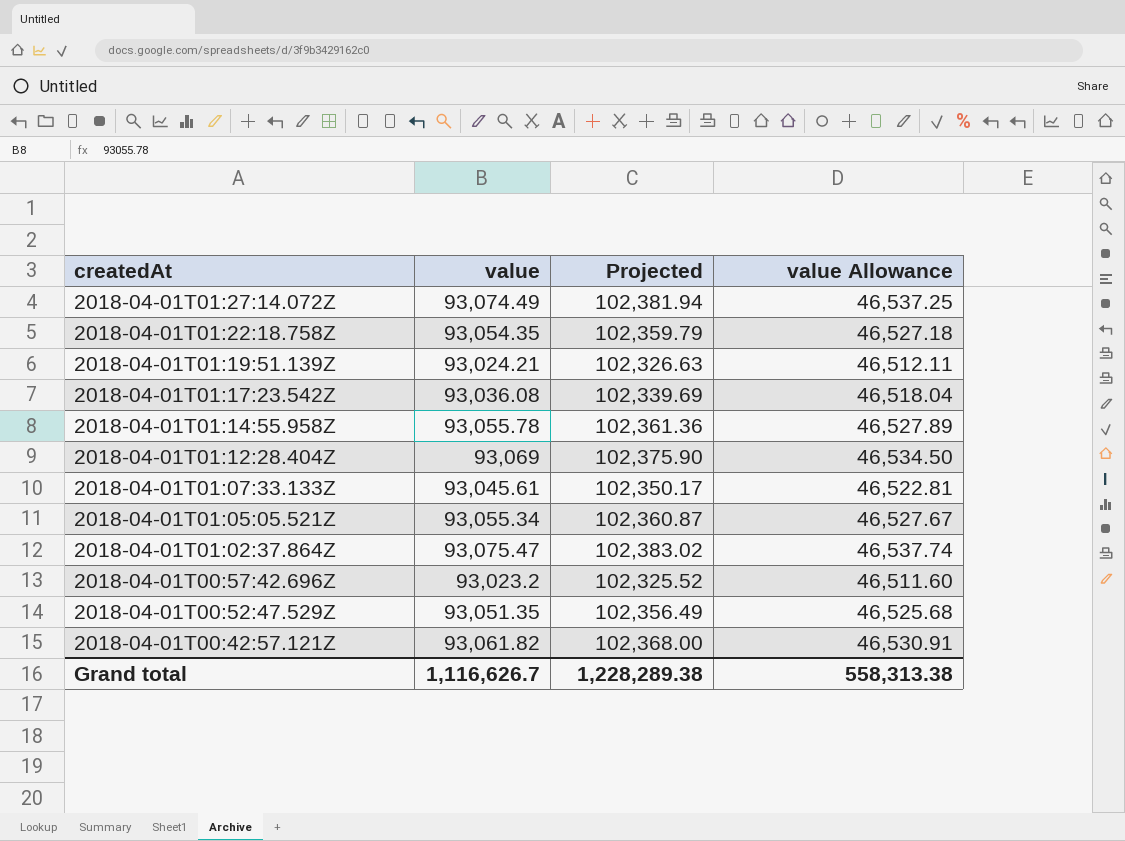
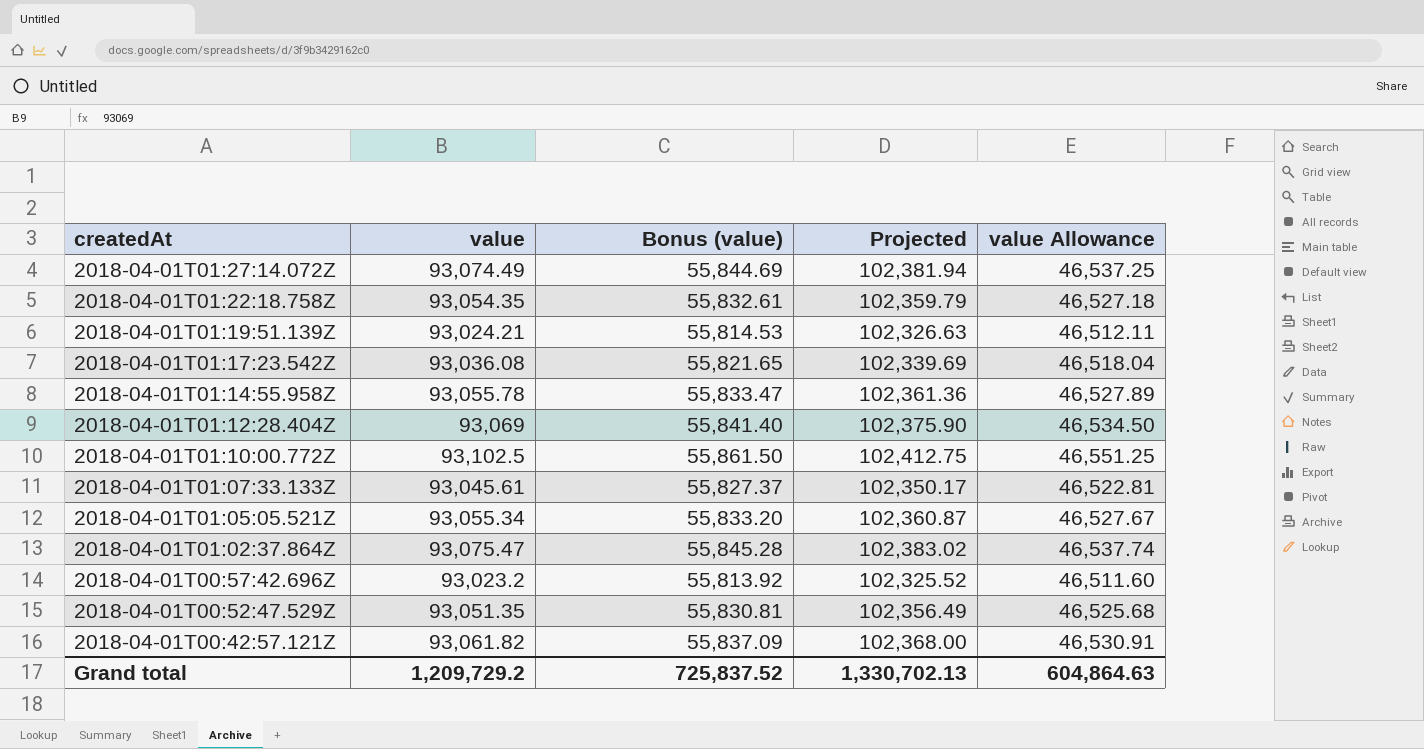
column Bonus (value) | formula: none -> [value] * 0.6
row 2018-04-01T01:10:00.772Z: none -> 93,102.5 | 55,861.50 | 102,412.75 | 46,551.25
Grand total | value: 1,116,626.7 -> 1,209,729.2
Grand total | Projected: 1,228,289.38 -> 1,330,702.13
Grand total | value Allowance: 558,313.38 -> 604,864.63

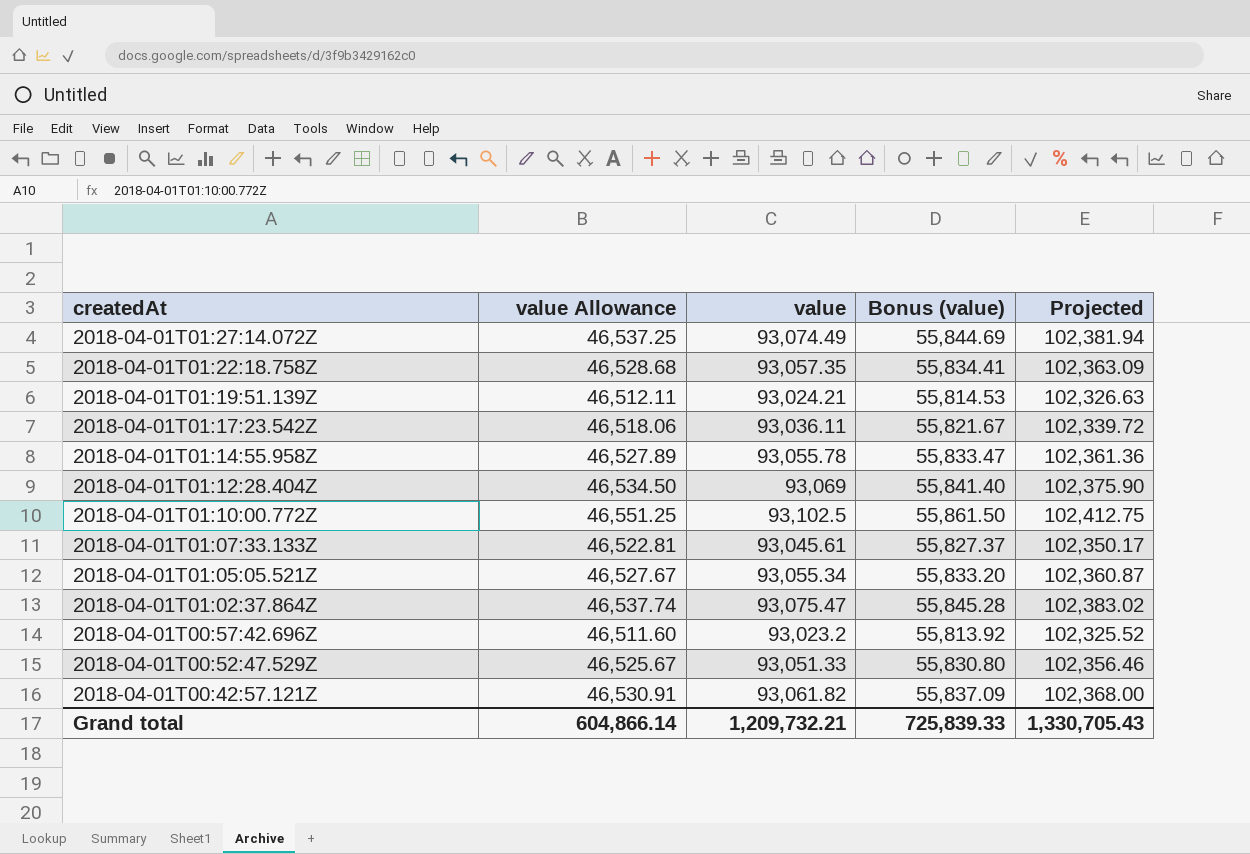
column value Allowance | position: 5 -> 2
2018-04-01T01:22:18.758Z | value Allowance: 46,527.18 -> 46,528.68
2018-04-01T01:22:18.758Z | value: 93,054.35 -> 93,057.35
2018-04-01T01:22:18.758Z | Bonus (value): 55,832.61 -> 55,834.41
2018-04-01T01:22:18.758Z | Projected: 102,359.79 -> 102,363.09
2018-04-01T01:17:23.542Z | value Allowance: 46,518.04 -> 46,518.06
2018-04-01T01:17:23.542Z | value: 93,036.08 -> 93,036.11
2018-04-01T01:17:23.542Z | Bonus (value): 55,821.65 -> 55,821.67
2018-04-01T01:17:23.542Z | Projected: 102,339.69 -> 102,339.72
2018-04-01T00:52:47.529Z | value Allowance: 46,525.68 -> 46,525.67
2018-04-01T00:52:47.529Z | value: 93,051.35 -> 93,051.33
2018-04-01T00:52:47.529Z | Bonus (value): 55,830.81 -> 55,830.80
2018-04-01T00:52:47.529Z | Projected: 102,356.49 -> 102,356.46
Grand total | value Allowance: 604,864.63 -> 604,866.14
Grand total | value: 1,209,729.2 -> 1,209,732.21
Grand total | Bonus (value): 725,837.52 -> 725,839.33
Grand total | Projected: 1,330,702.13 -> 1,330,705.43

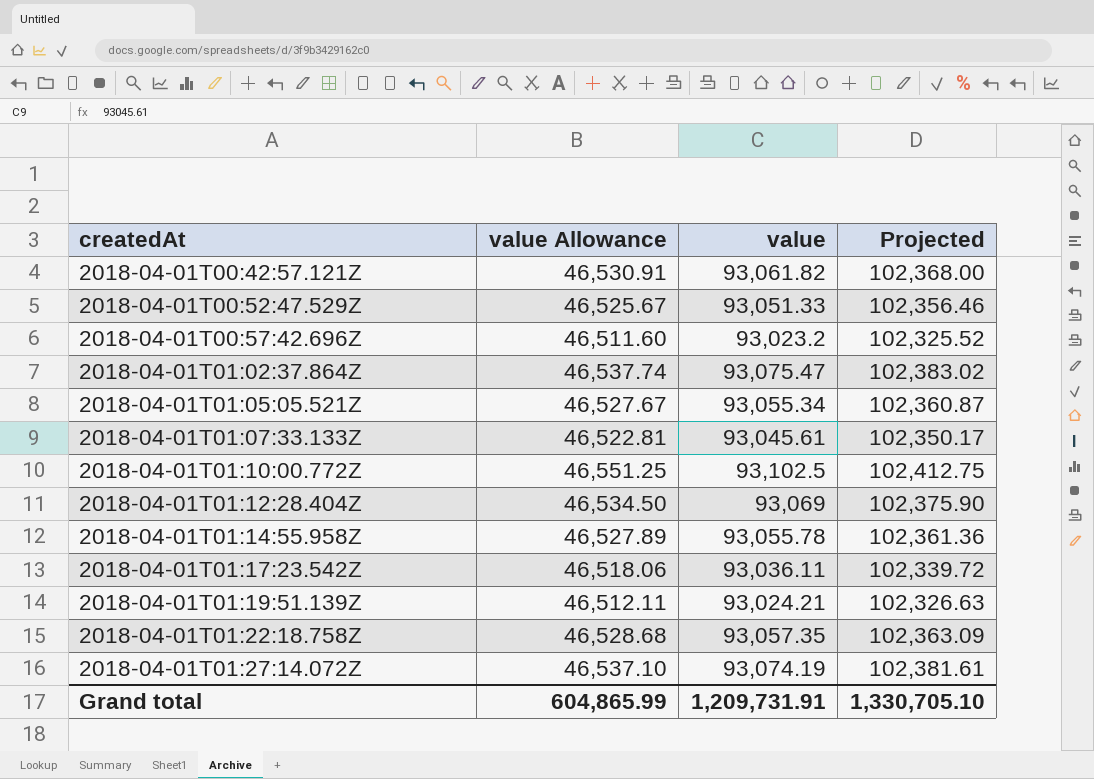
row order: createdAt descending -> createdAt ascending
column Bonus (value) | formula: [value] * 0.6 -> none
2018-04-01T01:27:14.072Z | value Allowance: 46,537.25 -> 46,537.10
2018-04-01T01:27:14.072Z | value: 93,074.49 -> 93,074.19
2018-04-01T01:27:14.072Z | Projected: 102,381.94 -> 102,381.61
Grand total | value Allowance: 604,866.14 -> 604,865.99
Grand total | value: 1,209,732.21 -> 1,209,731.91
Grand total | Projected: 1,330,705.43 -> 1,330,705.10

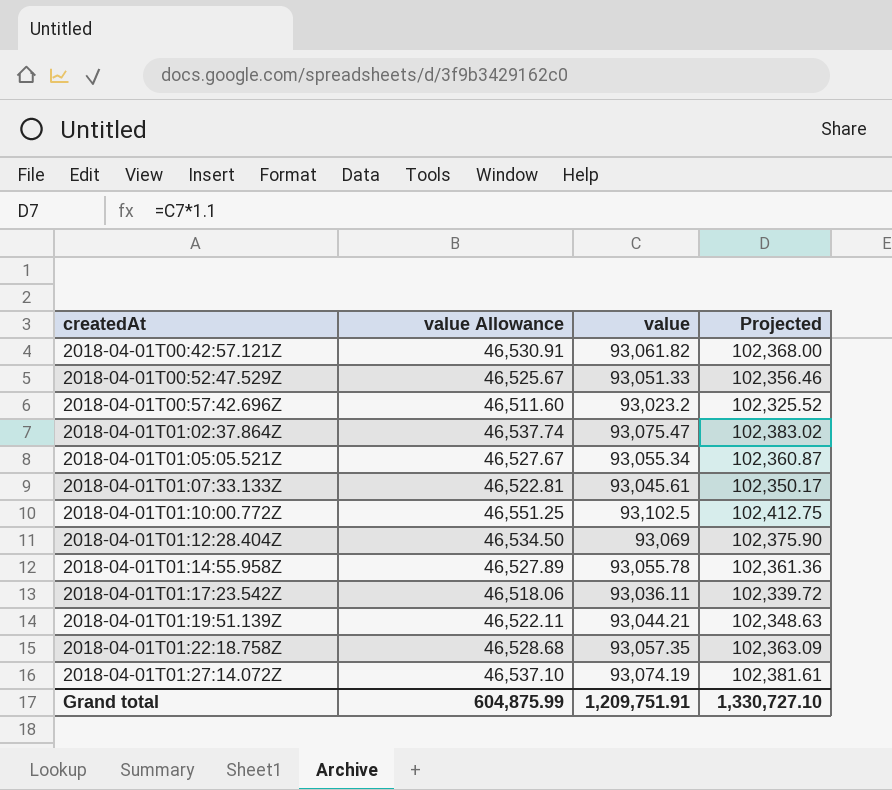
2018-04-01T01:19:51.139Z | value Allowance: 46,512.11 -> 46,522.11
2018-04-01T01:19:51.139Z | value: 93,024.21 -> 93,044.21
2018-04-01T01:19:51.139Z | Projected: 102,326.63 -> 102,348.63
Grand total | value Allowance: 604,865.99 -> 604,875.99
Grand total | value: 1,209,731.91 -> 1,209,751.91
Grand total | Projected: 1,330,705.10 -> 1,330,727.10

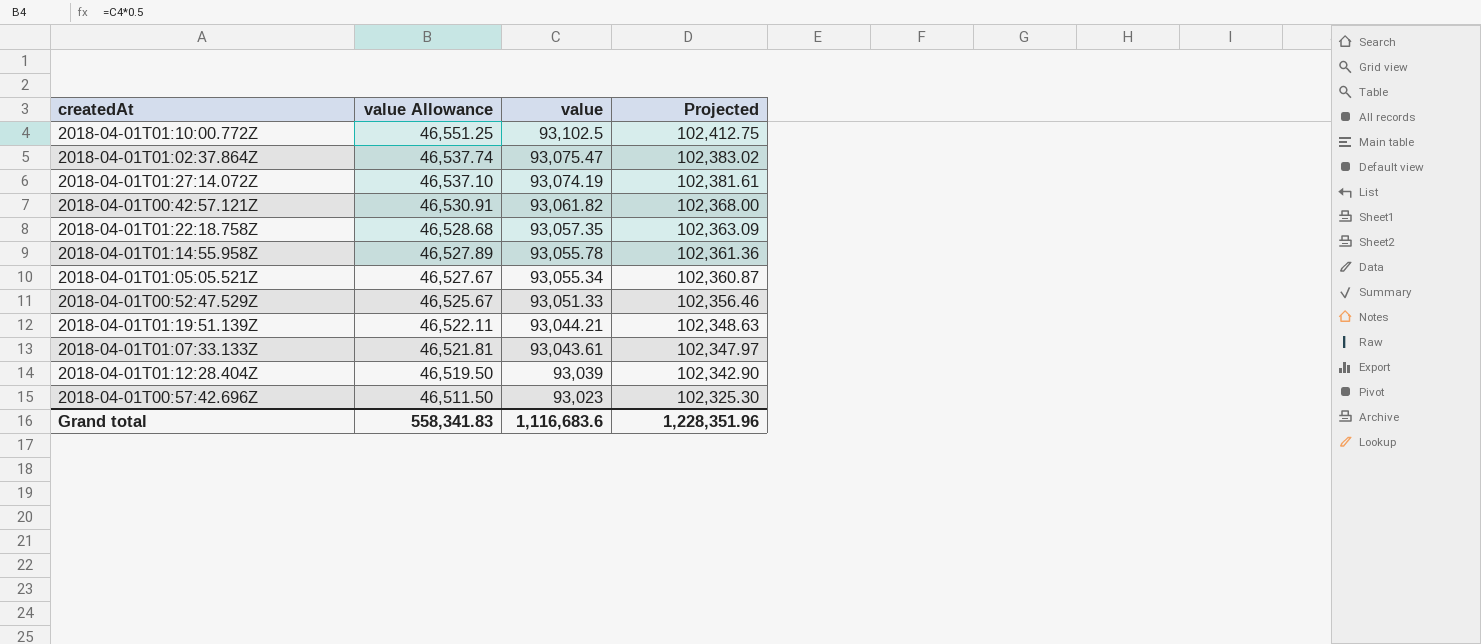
row order: createdAt ascending -> value Allowance descending
row 2018-04-01T01:17:23.542Z: 46,518.06 | 93,036.11 | 102,339.72 -> none
2018-04-01T01:07:33.133Z | value Allowance: 46,522.81 -> 46,521.81
2018-04-01T01:07:33.133Z | value: 93,045.61 -> 93,043.61
2018-04-01T01:07:33.133Z | Projected: 102,350.17 -> 102,347.97
2018-04-01T01:12:28.404Z | value Allowance: 46,534.50 -> 46,519.50
2018-04-01T01:12:28.404Z | value: 93,069 -> 93,039
2018-04-01T01:12:28.404Z | Projected: 102,375.90 -> 102,342.90
2018-04-01T00:57:42.696Z | value Allowance: 46,511.60 -> 46,511.50
2018-04-01T00:57:42.696Z | value: 93,023.2 -> 93,023
2018-04-01T00:57:42.696Z | Projected: 102,325.52 -> 102,325.30
Grand total | value Allowance: 604,875.99 -> 558,341.83
Grand total | value: 1,209,751.91 -> 1,116,683.6
Grand total | Projected: 1,330,727.10 -> 1,228,351.96

